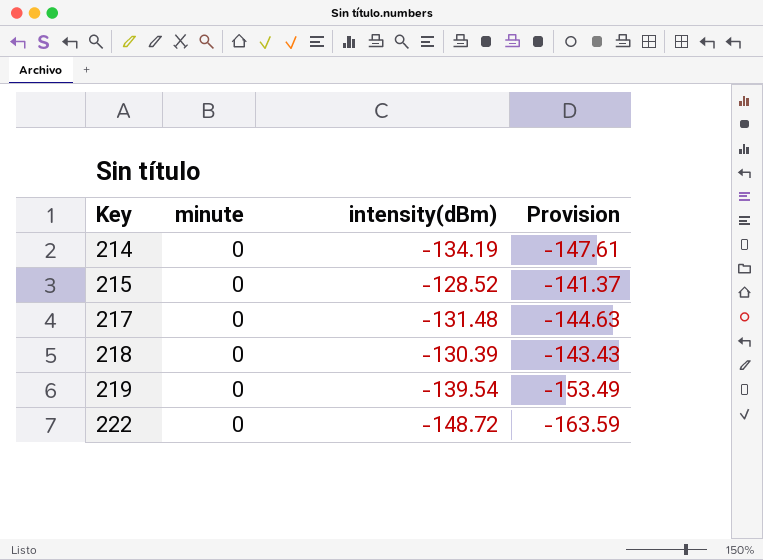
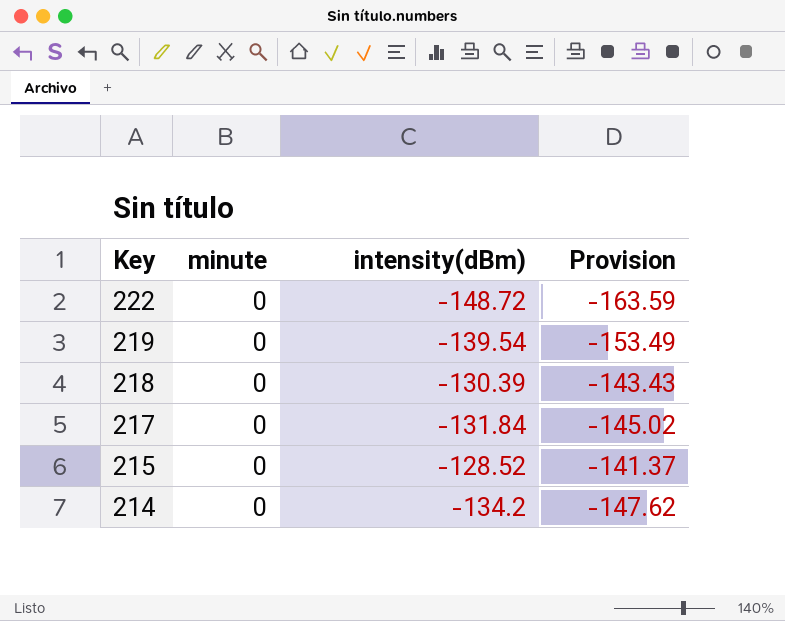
row order: Key ascending -> Key descending
217 | intensity(dBm): -131.48 -> -131.84
217 | Provision: -144.63 -> -145.02
214 | intensity(dBm): -134.19 -> -134.2
214 | Provision: -147.61 -> -147.62

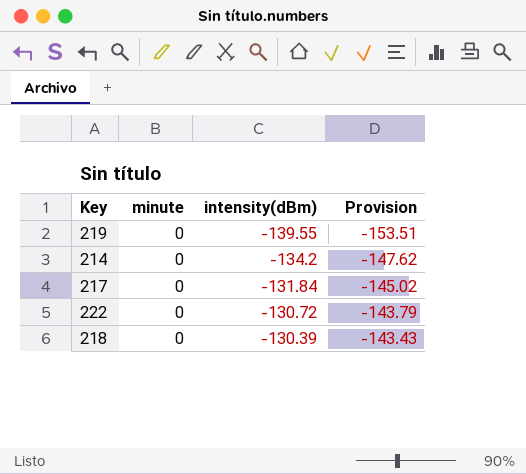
row order: Key descending -> intensity(dBm) ascending
row 215: 0 | -128.52 | -141.37 -> none
219 | intensity(dBm): -139.54 -> -139.55
219 | Provision: -153.49 -> -153.51
222 | intensity(dBm): -148.72 -> -130.72
222 | Provision: -163.59 -> -143.79

